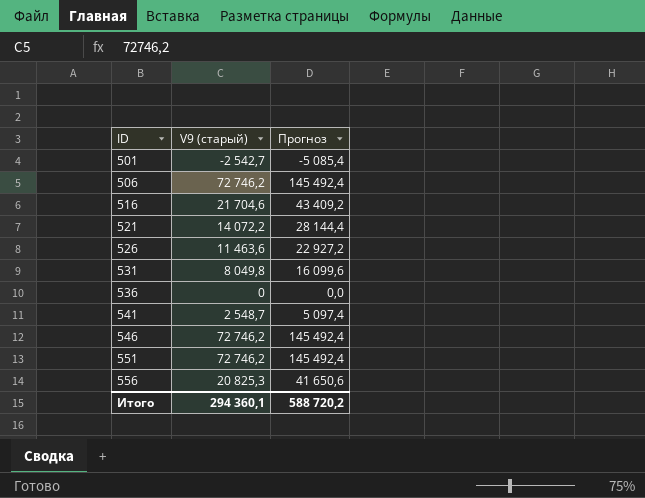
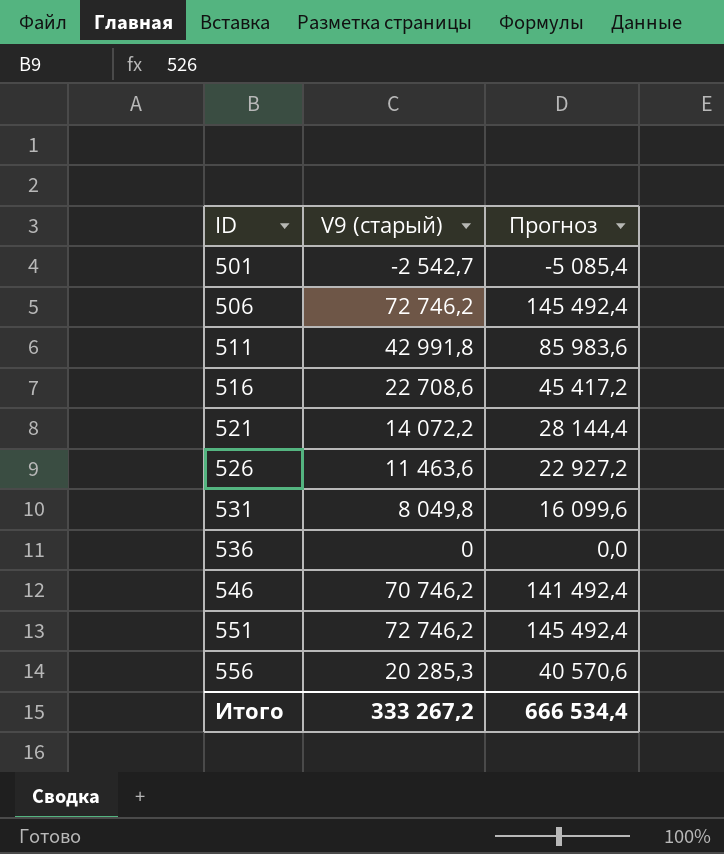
row 541: 2 548,7 | 5 097,4 -> none
row 511: none -> 42 991,8 | 85 983,6
516 | V9 (старый): 21 704,6 -> 22 708,6
516 | Прогноз: 43 409,2 -> 45 417,2
546 | V9 (старый): 72 746,2 -> 70 746,2
546 | Прогноз: 145 492,4 -> 141 492,4
556 | V9 (старый): 20 825,3 -> 20 285,3
556 | Прогноз: 41 650,6 -> 40 570,6
Итого | V9 (старый): 294 360,1 -> 333 267,2
Итого | Прогноз: 588 720,2 -> 666 534,4

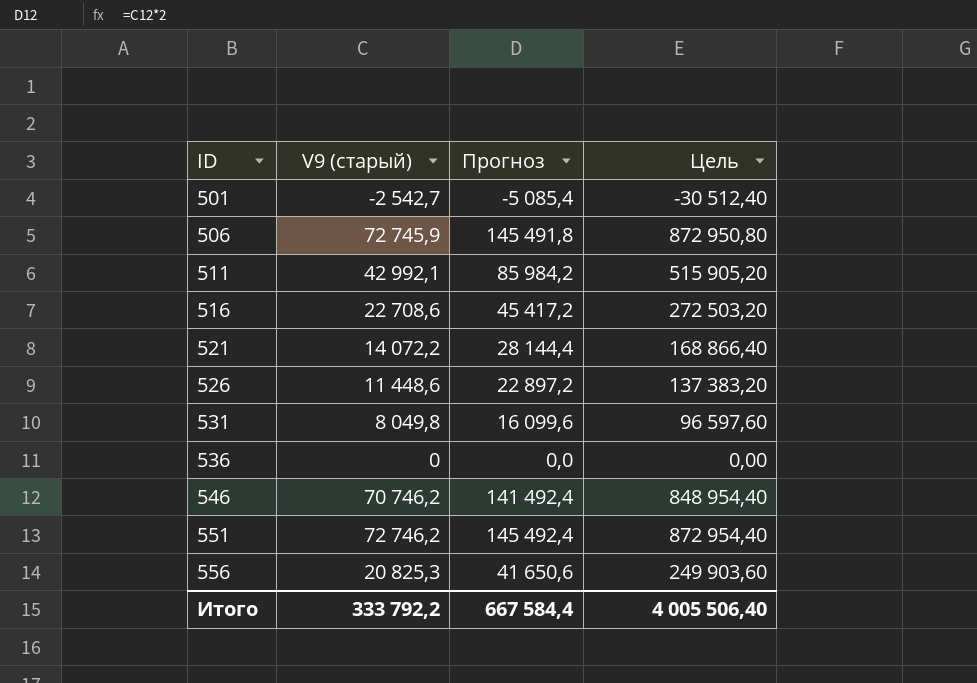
column Цель | formula: none -> [V9 (старый)] * 12
506 | V9 (старый): 72 746,2 -> 72 745,9
506 | Прогноз: 145 492,4 -> 145 491,8
511 | V9 (старый): 42 991,8 -> 42 992,1
511 | Прогноз: 85 983,6 -> 85 984,2
526 | V9 (старый): 11 463,6 -> 11 448,6
526 | Прогноз: 22 927,2 -> 22 897,2
556 | V9 (старый): 20 285,3 -> 20 825,3
556 | Прогноз: 40 570,6 -> 41 650,6
Итого | V9 (старый): 333 267,2 -> 333 792,2
Итого | Прогноз: 666 534,4 -> 667 584,4

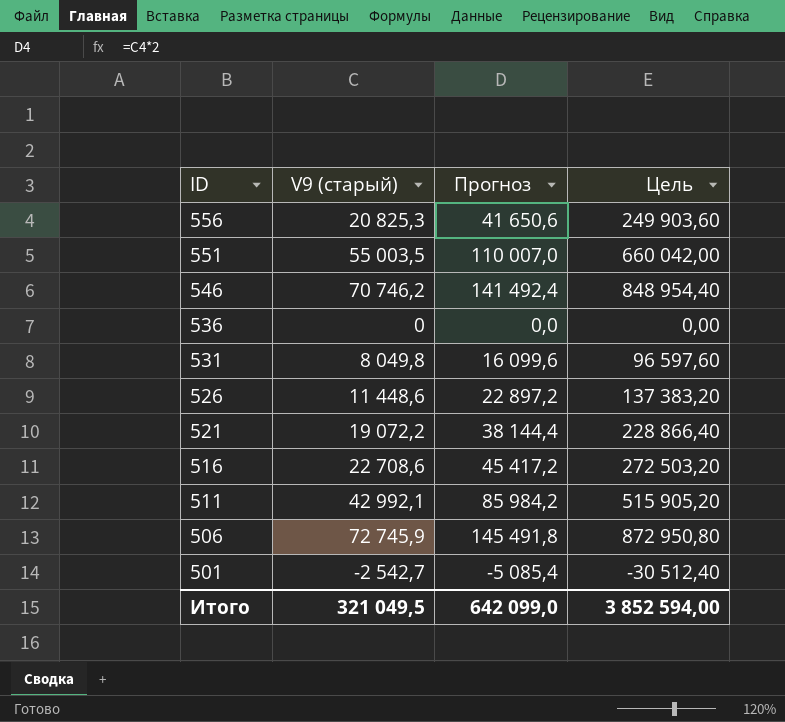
row order: ID ascending -> ID descending
551 | V9 (старый): 72 746,2 -> 55 003,5
551 | Прогноз: 145 492,4 -> 110 007,0
551 | Цель: 872 954,40 -> 660 042,00
521 | V9 (старый): 14 072,2 -> 19 072,2
521 | Прогноз: 28 144,4 -> 38 144,4
521 | Цель: 168 866,40 -> 228 866,40
Итого | V9 (старый): 333 792,2 -> 321 049,5
Итого | Прогноз: 667 584,4 -> 642 099,0
Итого | Цель: 4 005 506,40 -> 3 852 594,00

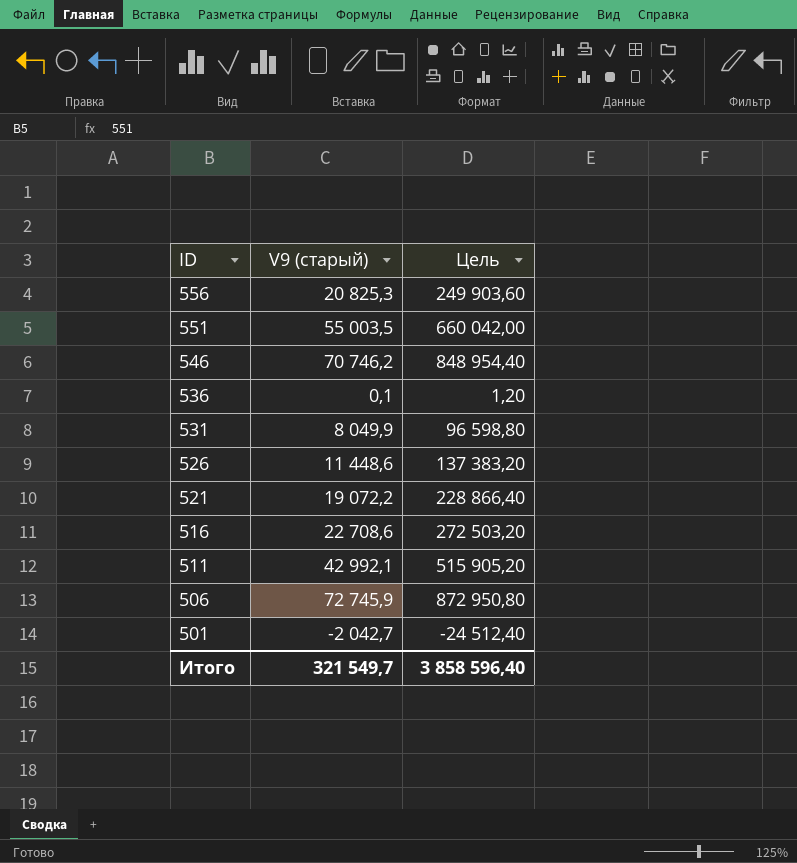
column Прогноз | formula: [V9 (старый)] * 2 -> none
536 | V9 (старый): 0 -> 0,1
536 | Цель: 0,00 -> 1,20
531 | V9 (старый): 8 049,8 -> 8 049,9
531 | Цель: 96 597,60 -> 96 598,80
501 | V9 (старый): -2 542,7 -> -2 042,7
501 | Цель: -30 512,40 -> -24 512,40
Итого | V9 (старый): 321 049,5 -> 321 549,7
Итого | Цель: 3 852 594,00 -> 3 858 596,40

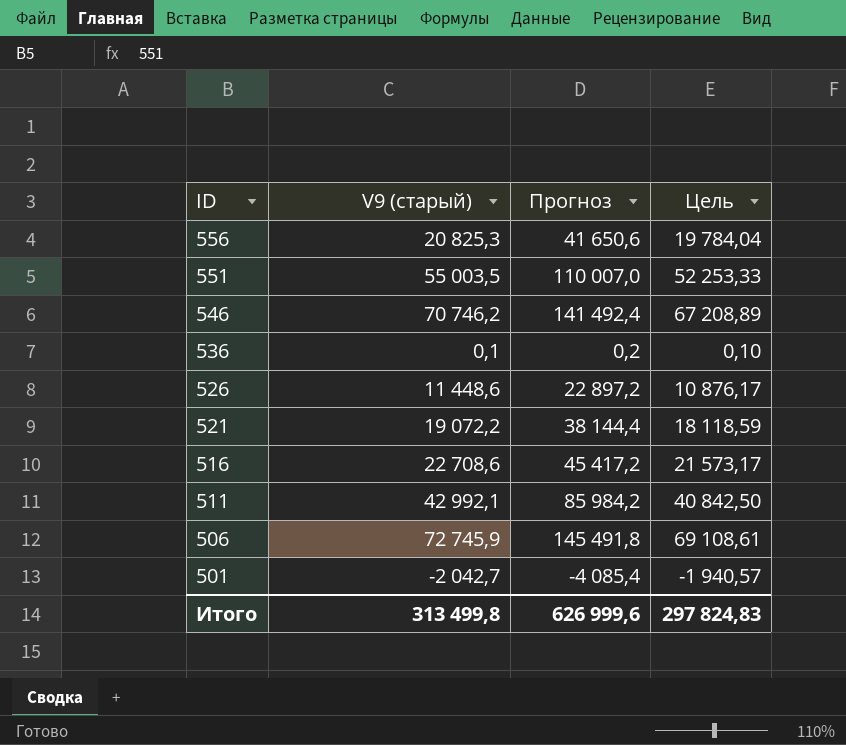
column Прогноз | formula: none -> [V9 (старый)] * 2
column Цель | formula: [V9 (старый)] * 12 -> [V9 (старый)] * 0,95
row 531: 8 049,9 | 96 598,80 -> none
Итого | V9 (старый): 321 549,7 -> 313 499,8
Итого | Цель: 3 858 596,40 -> 297 824,83

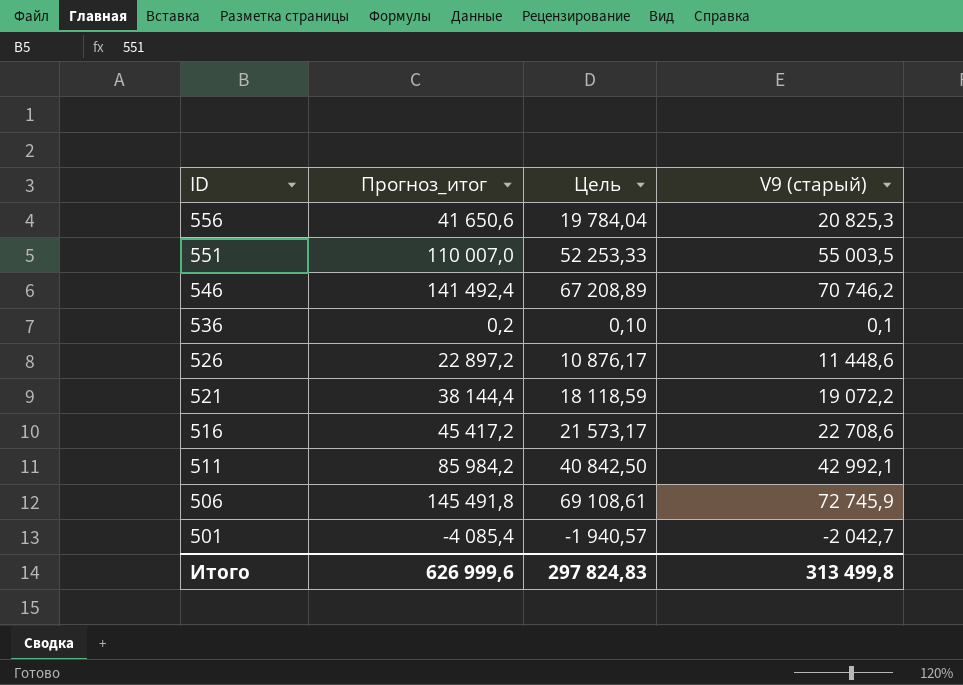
column name: Прогноз -> Прогноз_итог
column V9 (старый) | position: 2 -> 4

